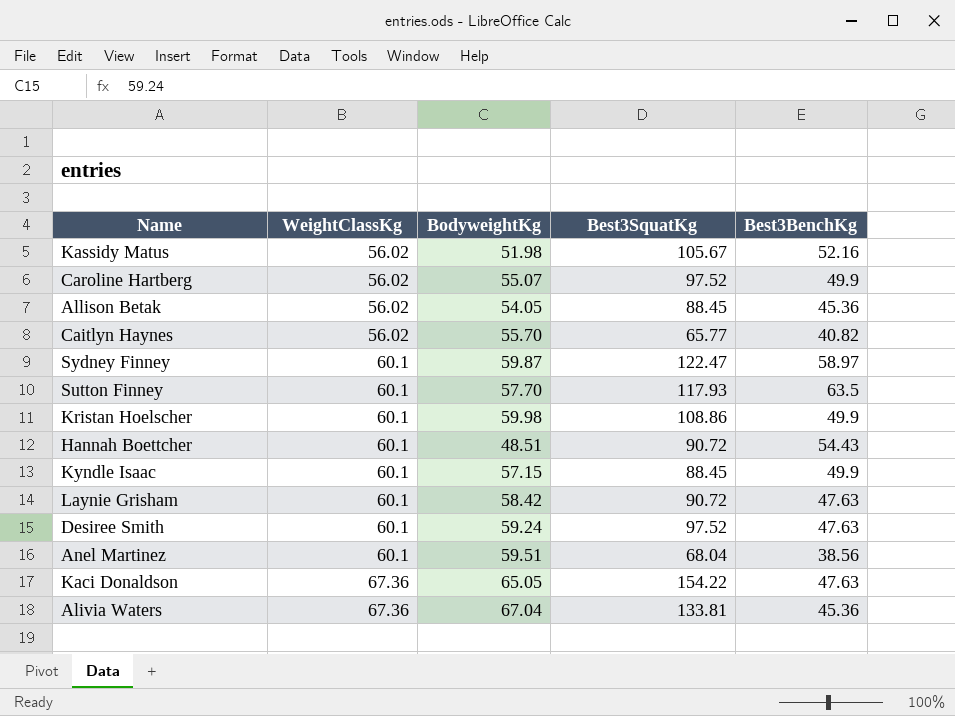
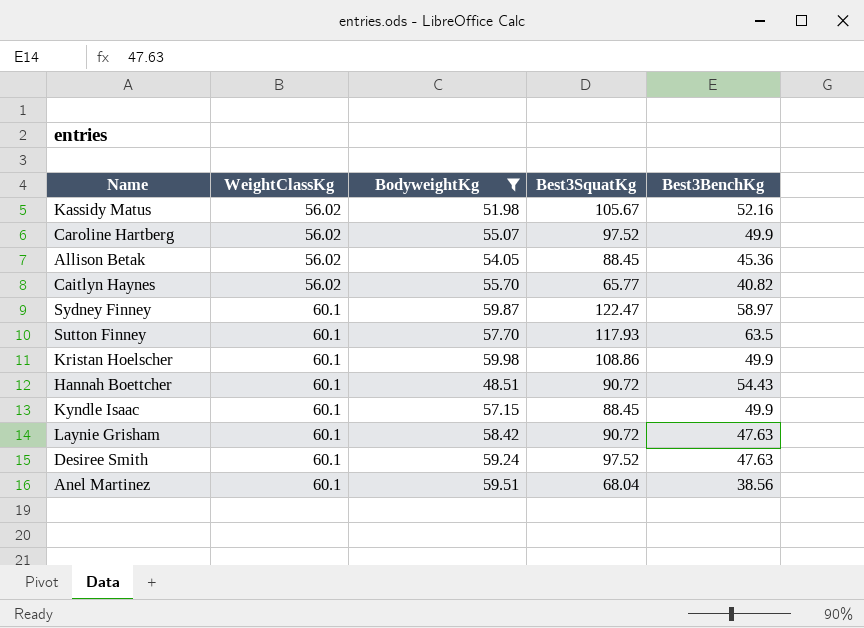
filter: none -> BodyweightKg <= 59.98

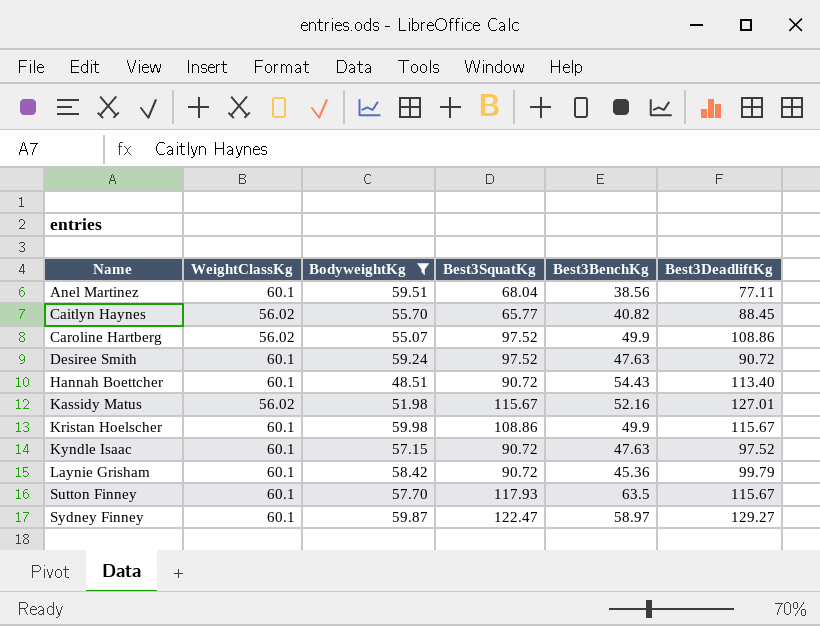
row order: WeightClassKg ascending -> Name ascending
column Best3DeadliftKg | position: none -> 6
row Allison Betak: 56.02 | 54.05 | 88.45 | 45.36 -> none
Kassidy Matus | Best3SquatKg: 105.67 -> 115.67
Kyndle Isaac | Best3SquatKg: 88.45 -> 90.72
Kyndle Isaac | Best3BenchKg: 49.9 -> 47.63
Laynie Grisham | Best3BenchKg: 47.63 -> 45.36

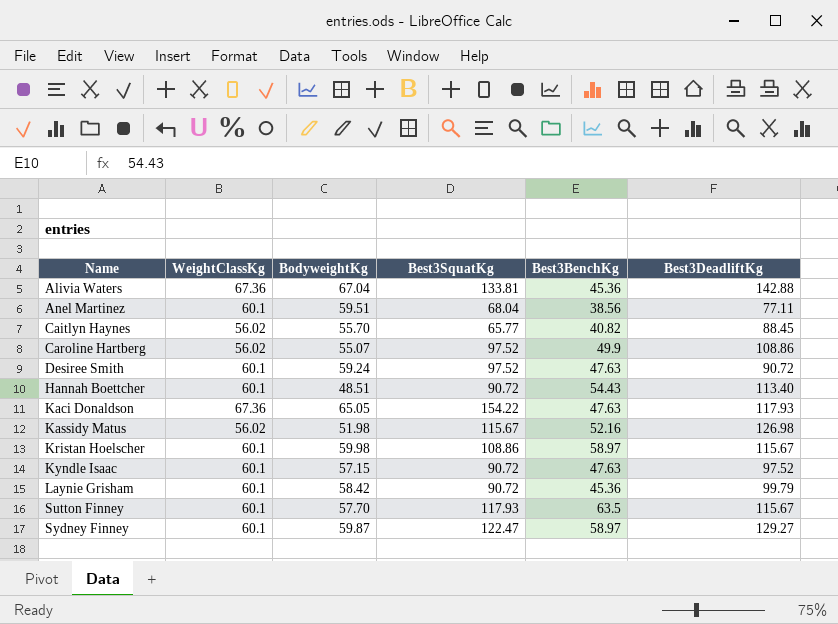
filter: BodyweightKg <= 59.98 -> none
Kassidy Matus | Best3DeadliftKg: 127.01 -> 126.98
Kristan Hoelscher | Best3BenchKg: 49.9 -> 58.97

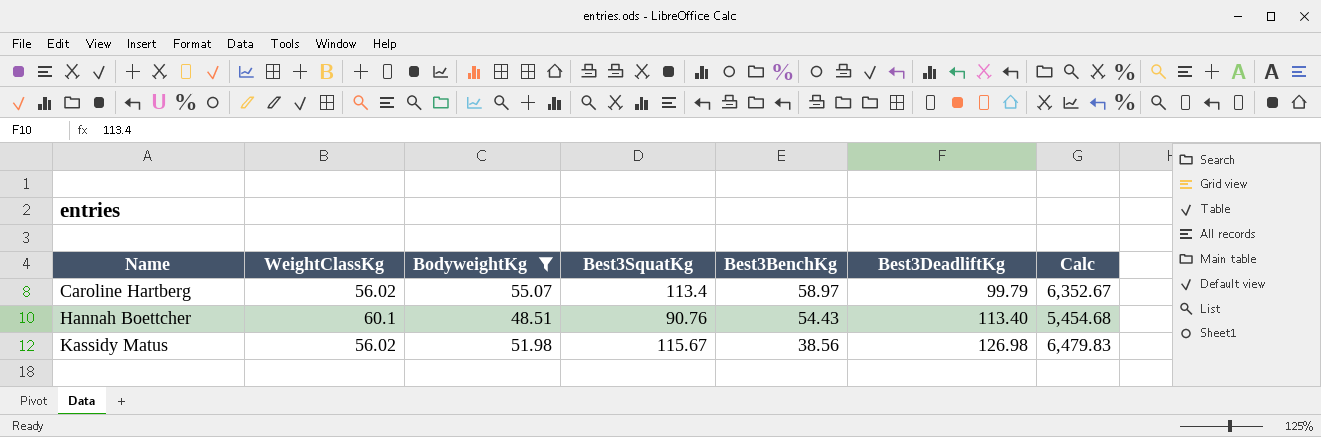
filter: none -> BodyweightKg <= 55.07
column Calc | formula: none -> [WeightClassKg] * [Best3SquatKg]
Caroline Hartberg | Best3SquatKg: 97.52 -> 113.4
Caroline Hartberg | Best3BenchKg: 49.9 -> 58.97
Caroline Hartberg | Best3DeadliftKg: 108.86 -> 99.79
Hannah Boettcher | Best3SquatKg: 90.72 -> 90.76
Kassidy Matus | Best3BenchKg: 52.16 -> 38.56

